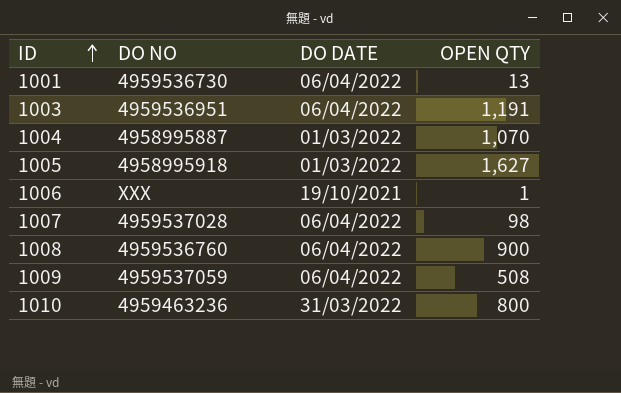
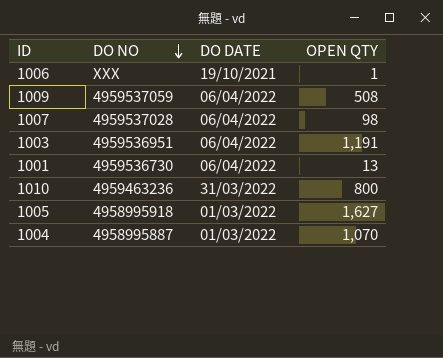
row order: ID ascending -> DO NO descending
row 1008: 4959536760 | 06/04/2022 | 900 -> none

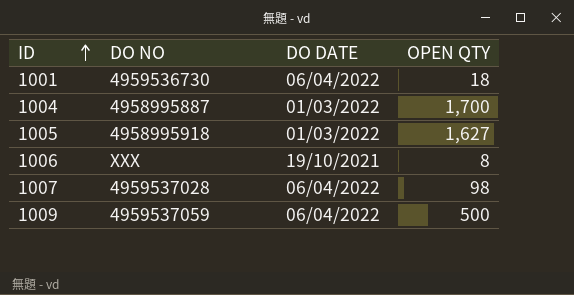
row order: DO NO descending -> ID ascending
row 1003: 4959536951 | 06/04/2022 | 1,191 -> none
row 1010: 4959463236 | 31/03/2022 | 800 -> none
1001 | OPEN QTY: 13 -> 18
1004 | OPEN QTY: 1,070 -> 1,700
1006 | OPEN QTY: 1 -> 8
1009 | OPEN QTY: 508 -> 500

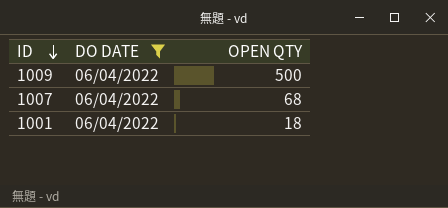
filter: none -> DO DATE = 06/04/2022
row order: ID ascending -> ID descending
column DO NO | position: 2 -> none
1007 | OPEN QTY: 98 -> 68

